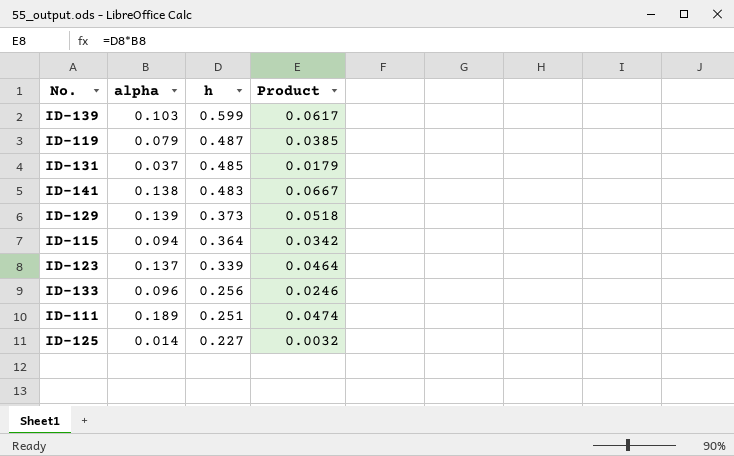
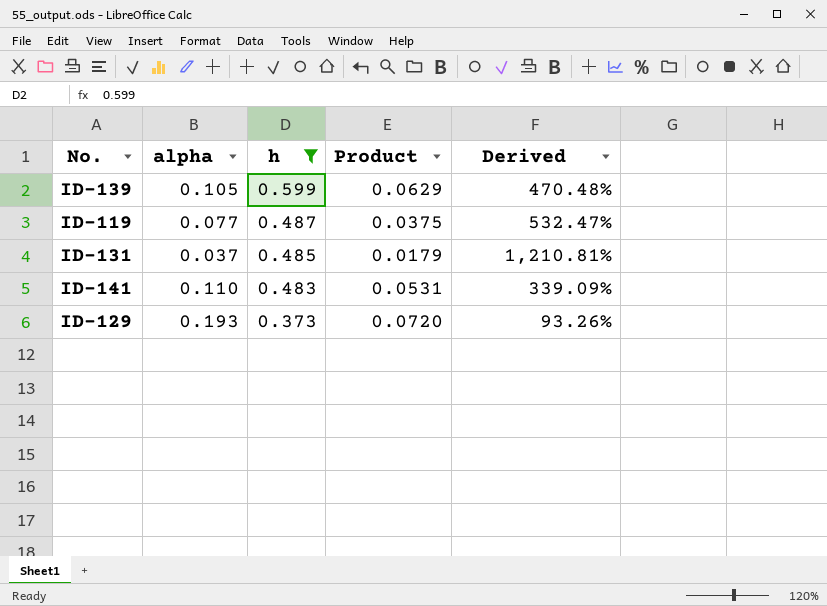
filter: none -> h >= 0.373
column Derived | formula: none -> ([h] - [alpha]) / [alpha]
ID-139 | alpha: 0.103 -> 0.105
ID-139 | Product: 0.0617 -> 0.0629
ID-119 | alpha: 0.079 -> 0.077
ID-119 | Product: 0.0385 -> 0.0375
ID-141 | alpha: 0.138 -> 0.110
ID-141 | Product: 0.0667 -> 0.0531
ID-129 | alpha: 0.139 -> 0.193
ID-129 | Product: 0.0518 -> 0.0720

